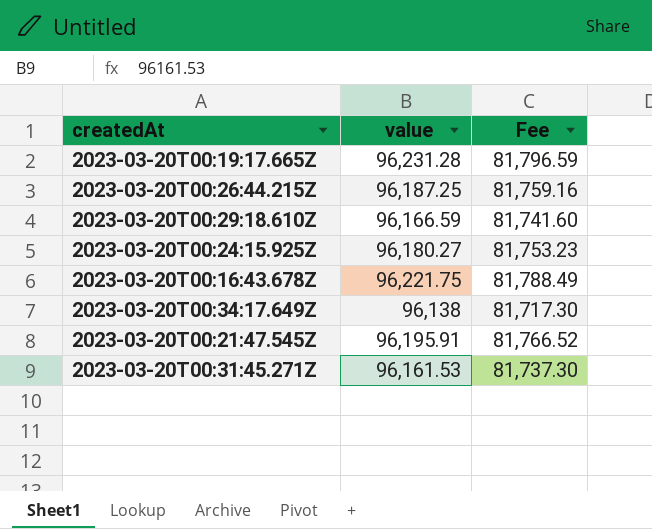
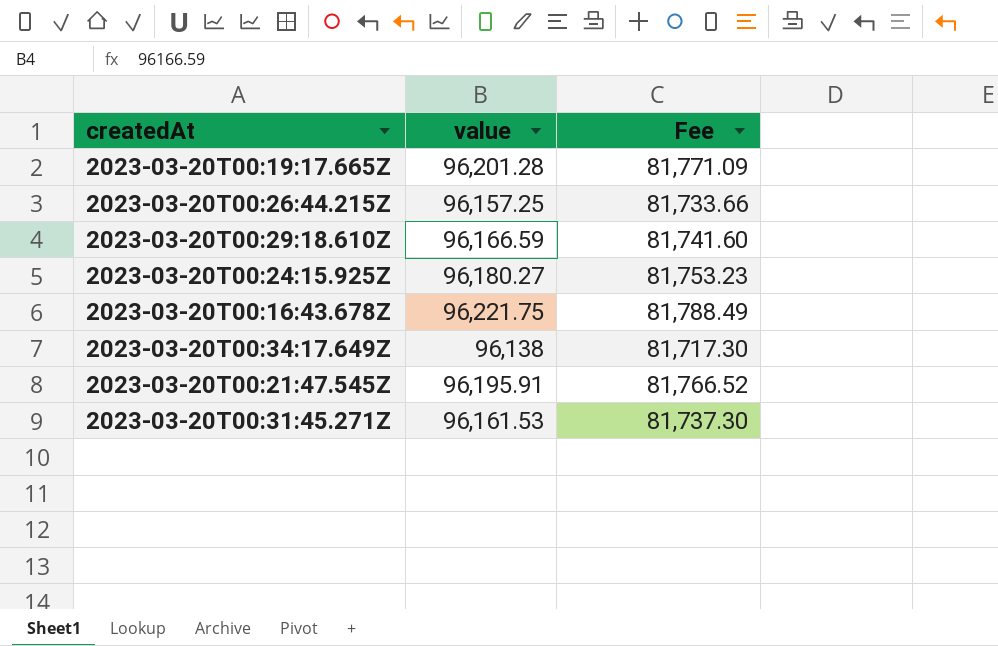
2023-03-20T00:19:17.665Z | value: 96,231.28 -> 96,201.28
2023-03-20T00:19:17.665Z | Fee: 81,796.59 -> 81,771.09
2023-03-20T00:26:44.215Z | value: 96,187.25 -> 96,157.25
2023-03-20T00:26:44.215Z | Fee: 81,759.16 -> 81,733.66

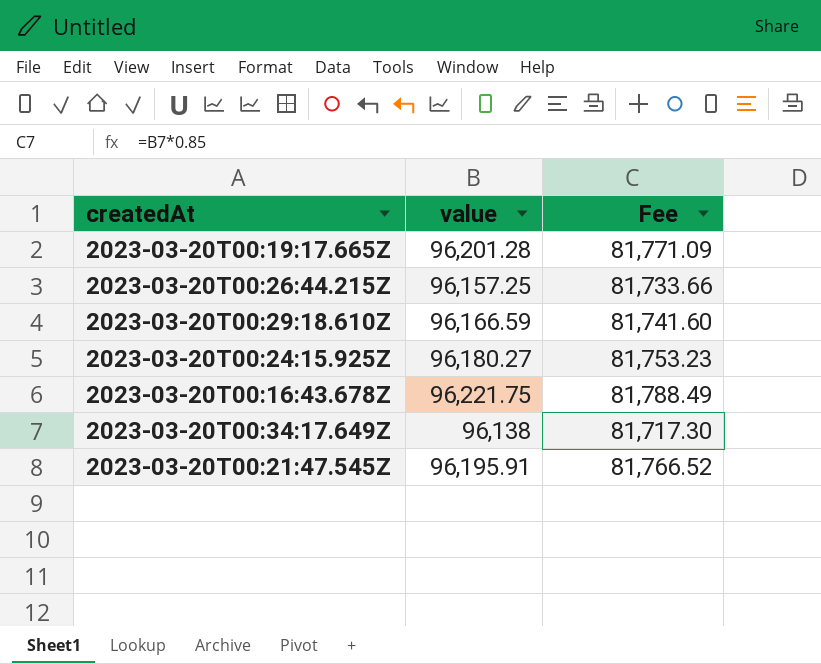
row 2023-03-20T00:31:45.271Z: 96,161.53 | 81,737.30 -> none

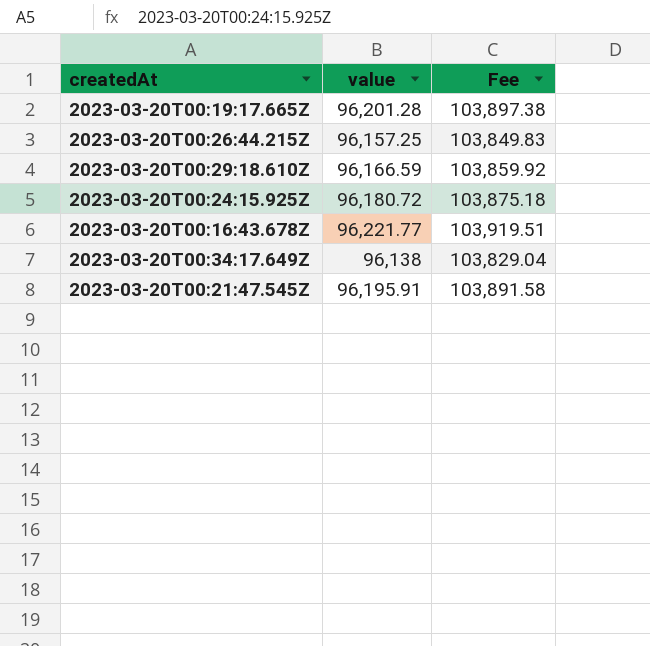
column Fee | formula: [value] * 0.85 -> [value] * 1.08
2023-03-20T00:24:15.925Z | value: 96,180.27 -> 96,180.72
2023-03-20T00:16:43.678Z | value: 96,221.75 -> 96,221.77

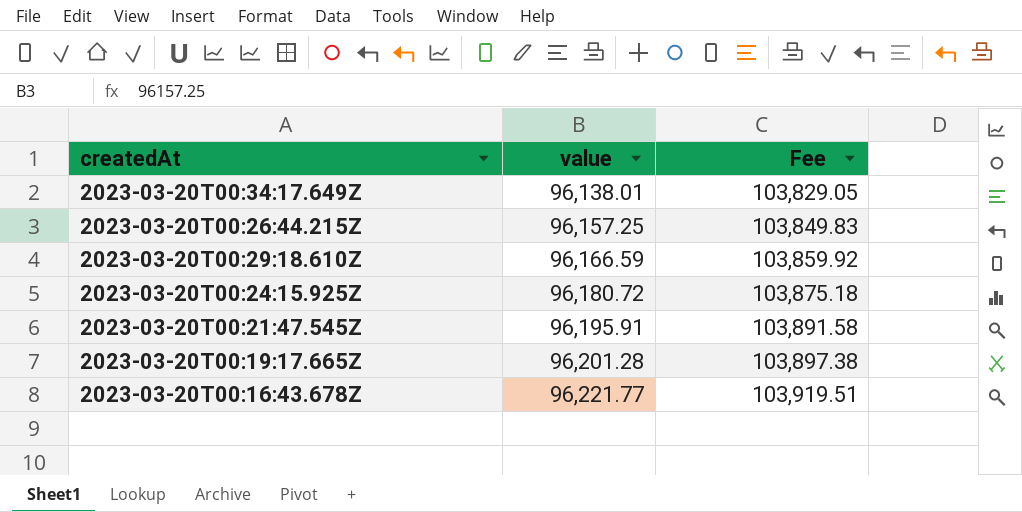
row order: none -> value ascending
2023-03-20T00:34:17.649Z | value: 96,138 -> 96,138.01
2023-03-20T00:34:17.649Z | Fee: 103,829.04 -> 103,829.05

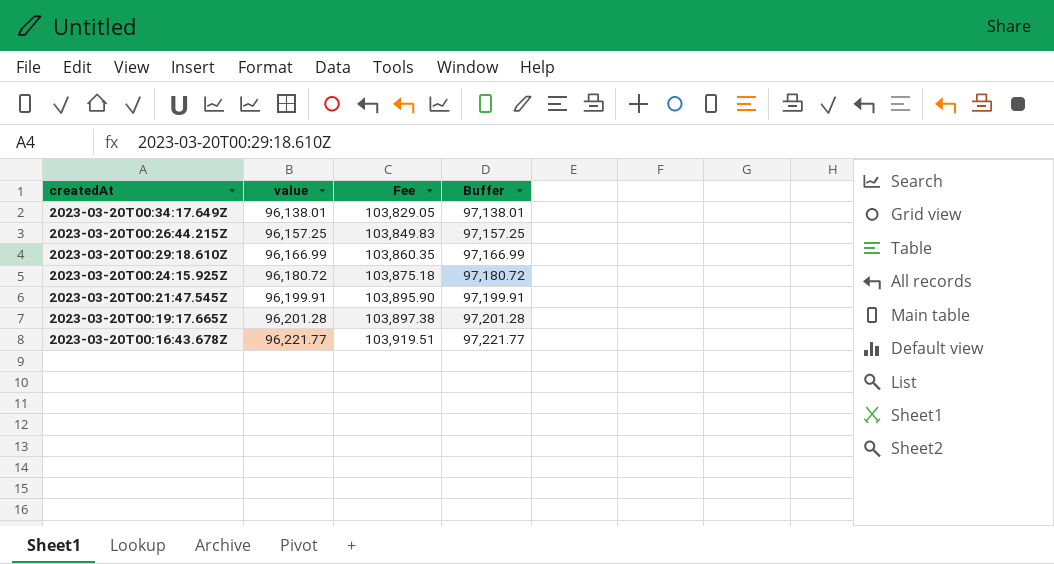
column Buffer | formula: none -> [value] + 1000
2023-03-20T00:29:18.610Z | value: 96,166.59 -> 96,166.99
2023-03-20T00:29:18.610Z | Fee: 103,859.92 -> 103,860.35
2023-03-20T00:21:47.545Z | value: 96,195.91 -> 96,199.91
2023-03-20T00:21:47.545Z | Fee: 103,891.58 -> 103,895.90

